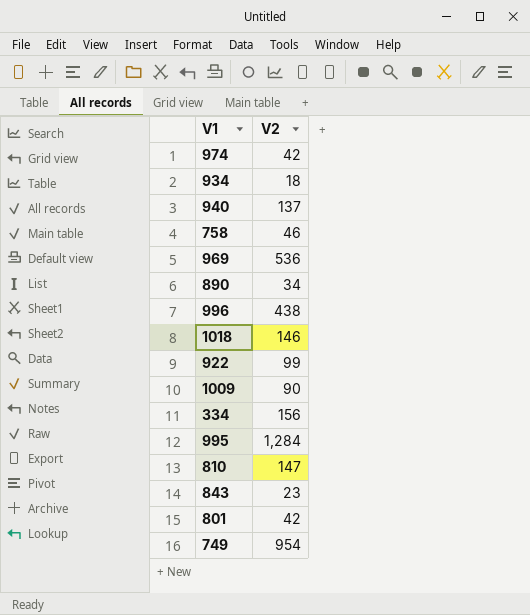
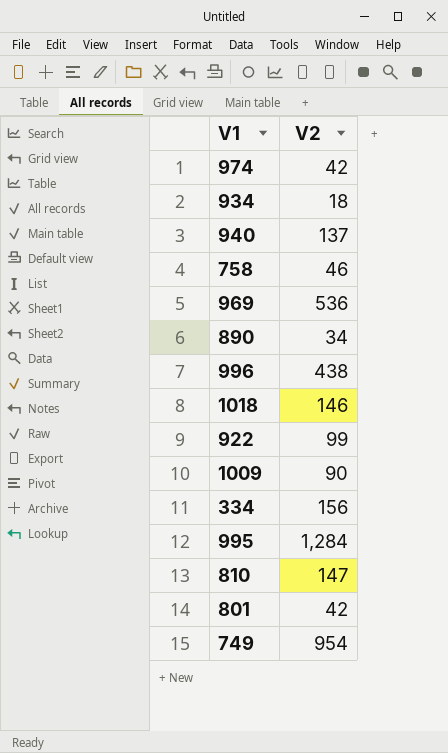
row 843: 23 -> none

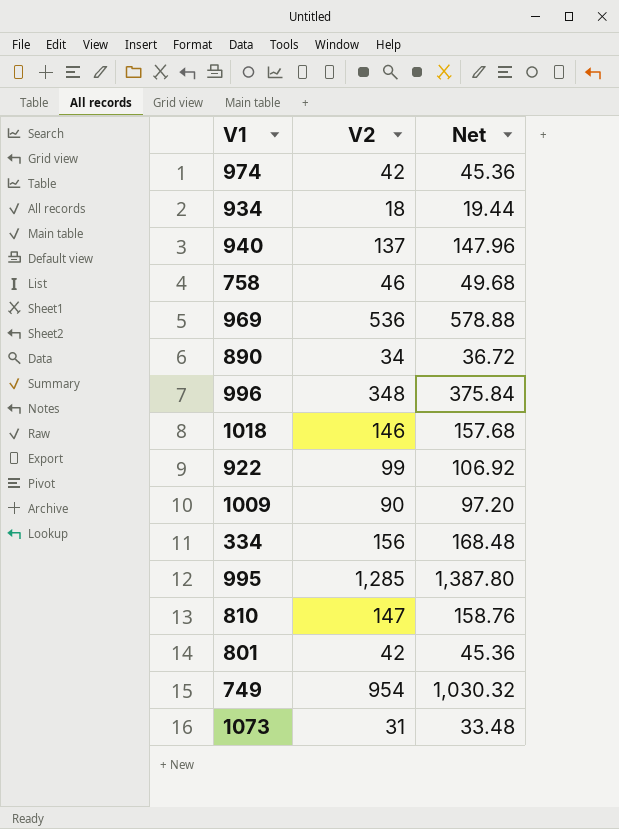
column Net | formula: none -> [V2] * 1.08
996 | V2: 438 -> 348
995 | V2: 1,284 -> 1,285
row 1073: none -> 31 | 33.48

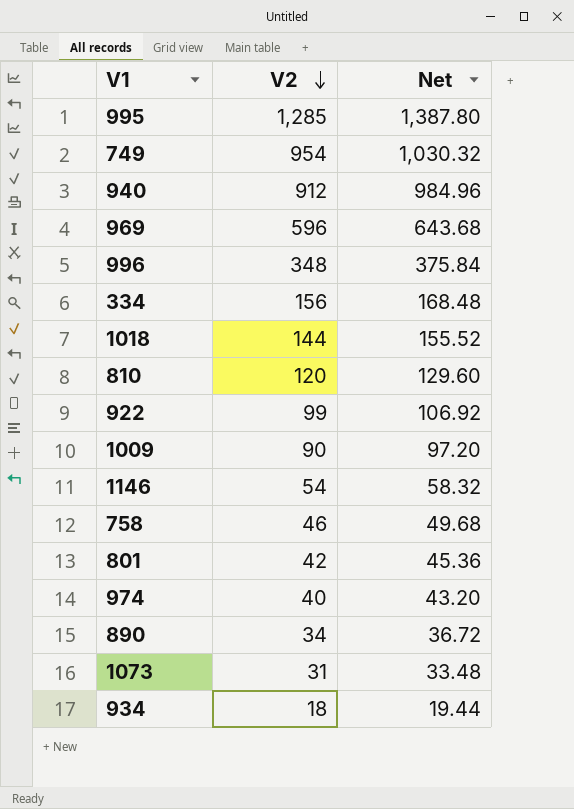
row order: none -> V2 descending
940 | V2: 137 -> 912
940 | Net: 147.96 -> 984.96
969 | V2: 536 -> 596
969 | Net: 578.88 -> 643.68
1018 | V2: 146 -> 144
1018 | Net: 157.68 -> 155.52
810 | V2: 147 -> 120
810 | Net: 158.76 -> 129.60
row 1146: none -> 54 | 58.32
974 | V2: 42 -> 40
974 | Net: 45.36 -> 43.20

